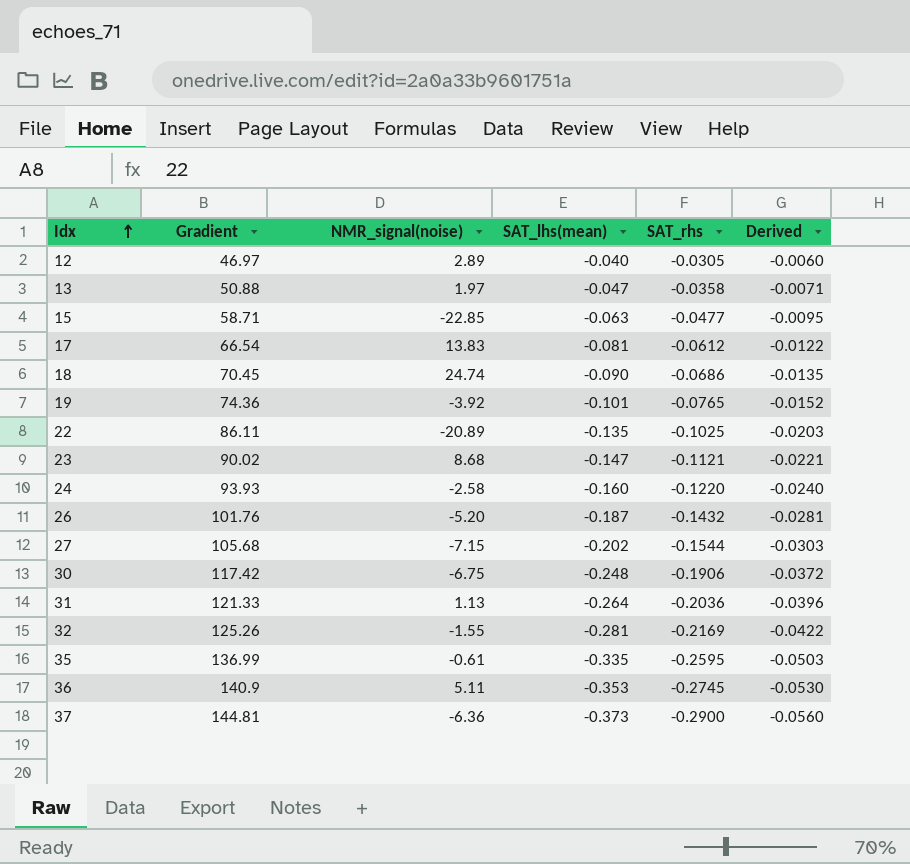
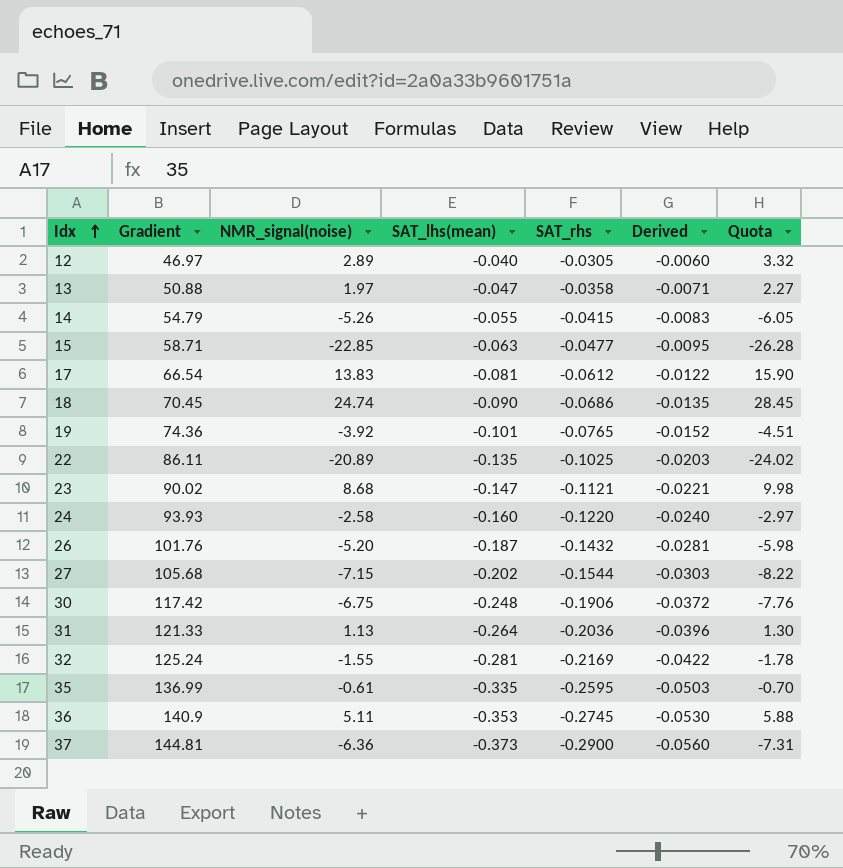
column Quota | formula: none -> [NMR_signal(noise)] * 1.15
row 14: none -> 54.79 | -5.26 | -0.055 | -0.0415 | -0.0083 | -6.05
32 | Gradient: 125.26 -> 125.24

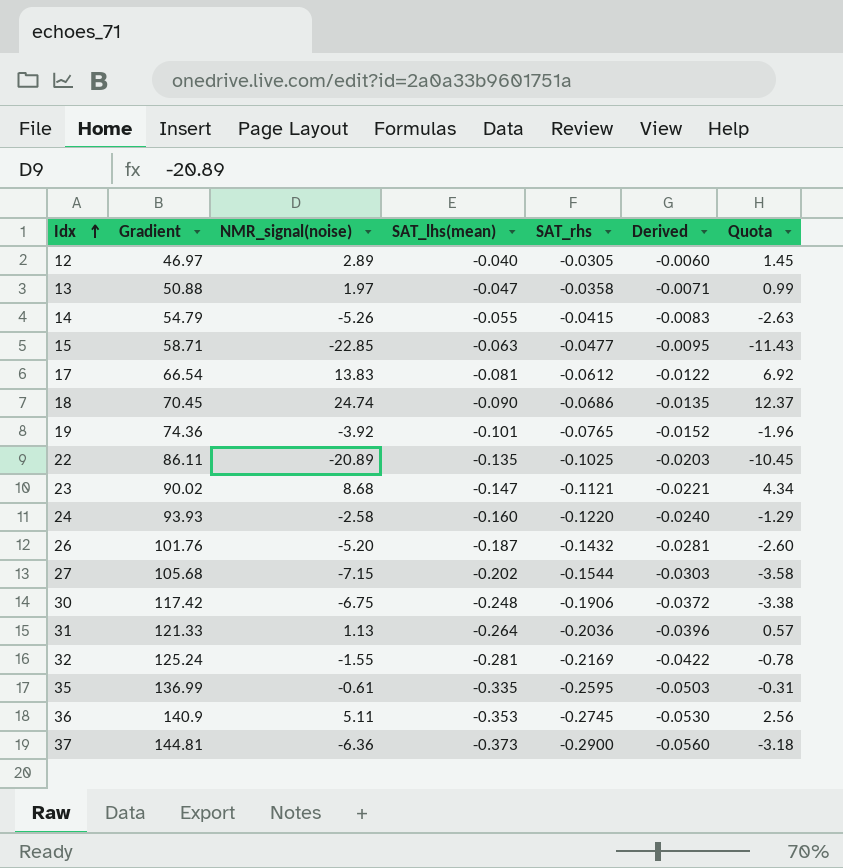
column Quota | formula: [NMR_signal(noise)] * 1.15 -> [NMR_signal(noise)] * 0.5

